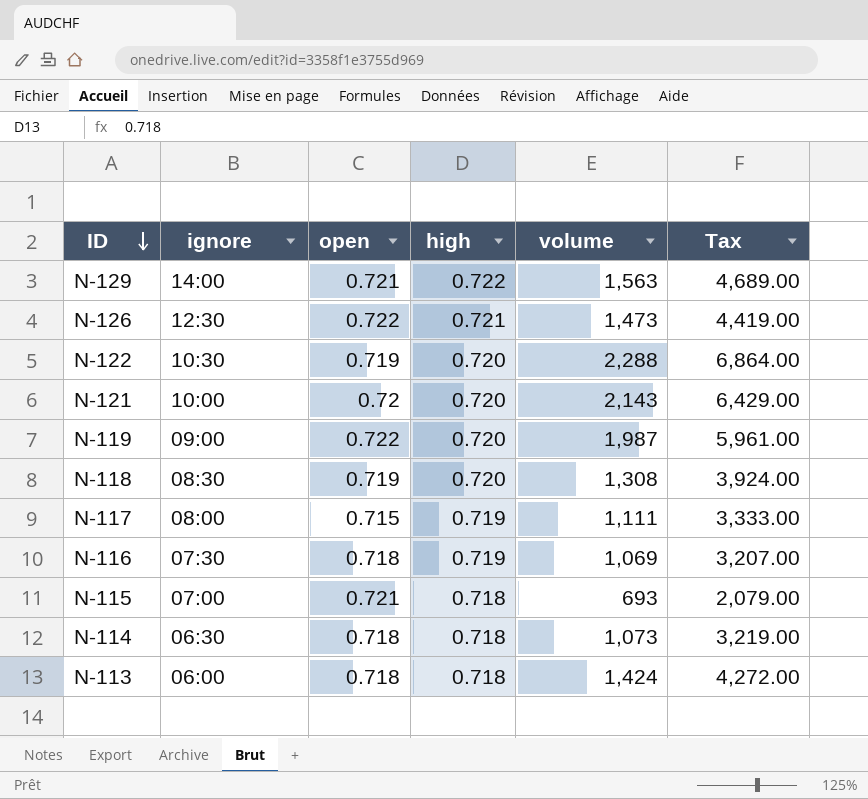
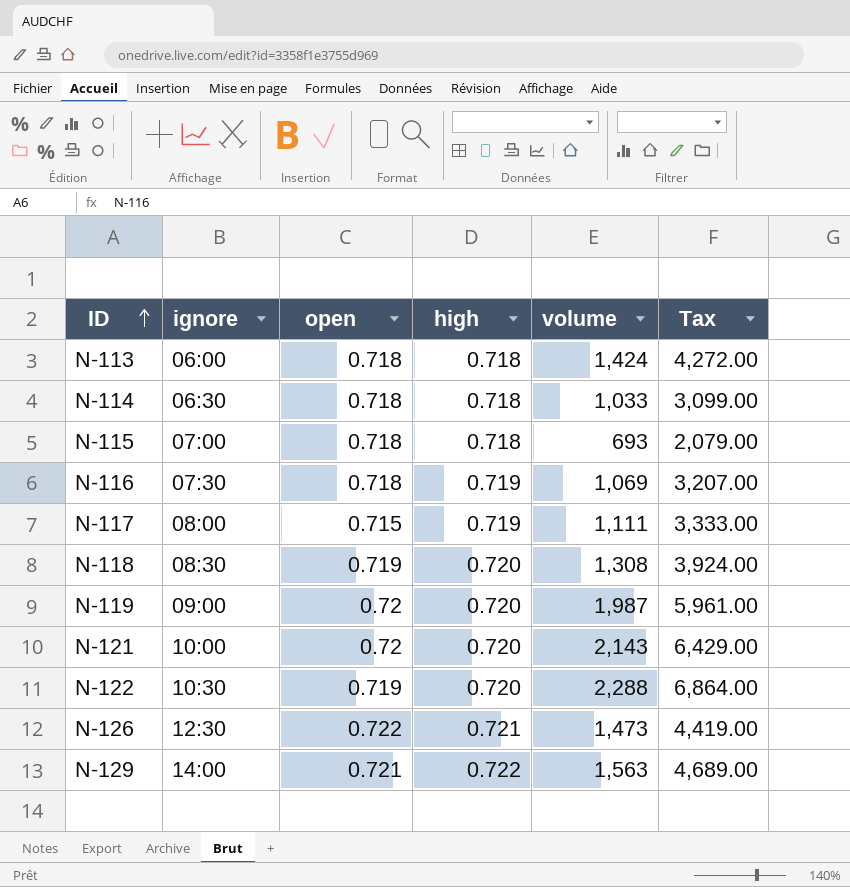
row order: ID descending -> ID ascending
N-114 | volume: 1,073 -> 1,033
N-114 | Tax: 3,219.00 -> 3,099.00
N-115 | open: 0.721 -> 0.718
N-119 | open: 0.722 -> 0.72

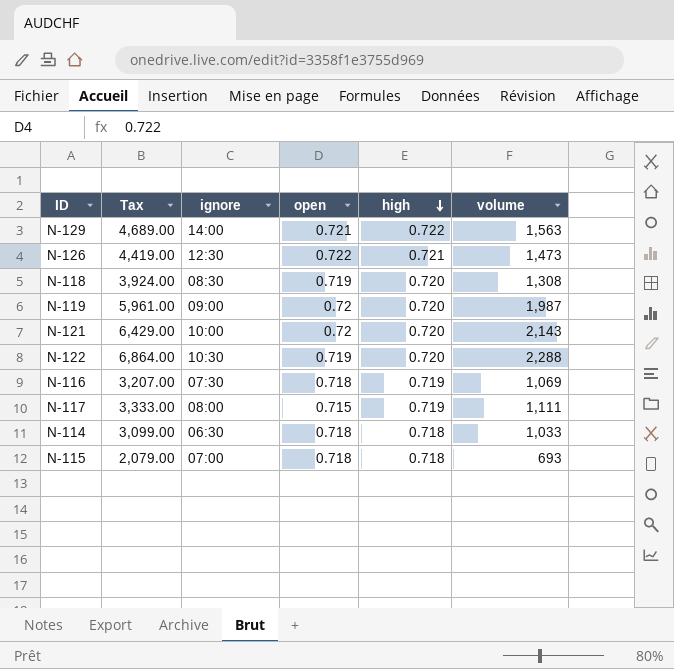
row order: ID ascending -> high descending
column Tax | position: 6 -> 2
row N-113: 06:00 | 0.718 | 0.718 | 1,424 | 4,272.00 -> none

